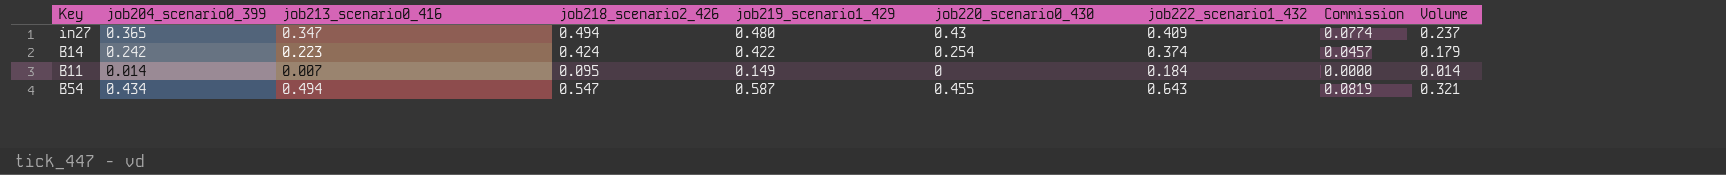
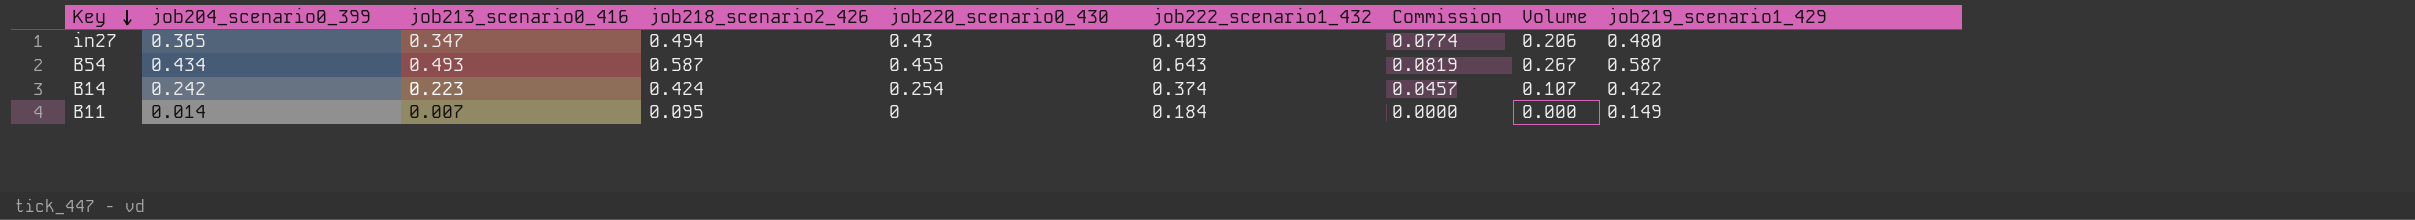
row order: none -> Key descending
column Volume | formula: [job218_scenario2_426] * [job219_scenario1_429] -> [job220_scenario0_430] * [job219_scenario1_429]
column job219_scenario1_429 | position: 5 -> 9
B54 | job213_scenario0_416: 0.494 -> 0.493
B54 | job218_scenario2_426: 0.547 -> 0.587

